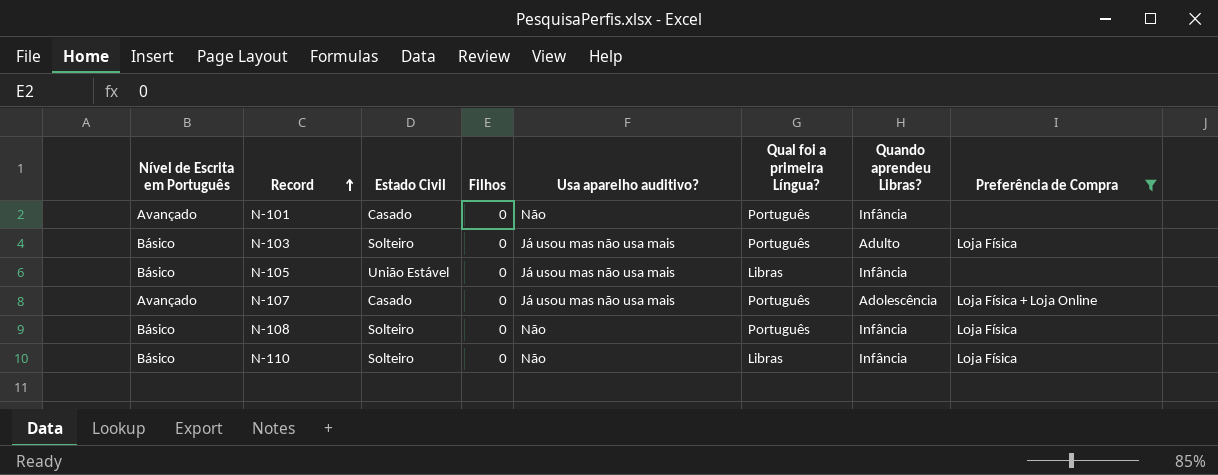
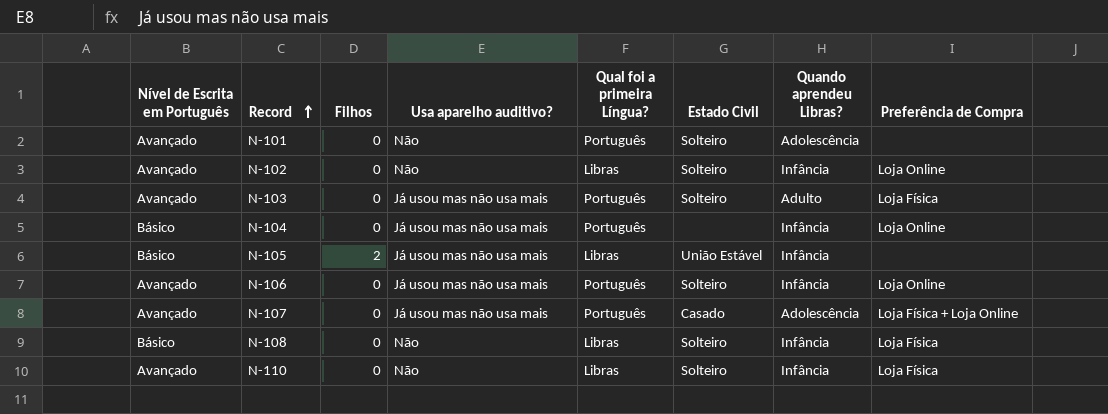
filter: Preferência de Compra != Loja Online -> none
column Estado Civil | position: 3 -> 6
N-101 | Estado Civil: Casado -> Solteiro
N-101 | Quando aprendeu Libras?: Infância -> Adolescência
N-103 | Nível de Escrita em Português: Básico -> Avançado
N-105 | Filhos: 0 -> 2
N-108 | Qual foi a primeira Língua?: Português -> Libras
N-110 | Nível de Escrita em Português: Básico -> Avançado

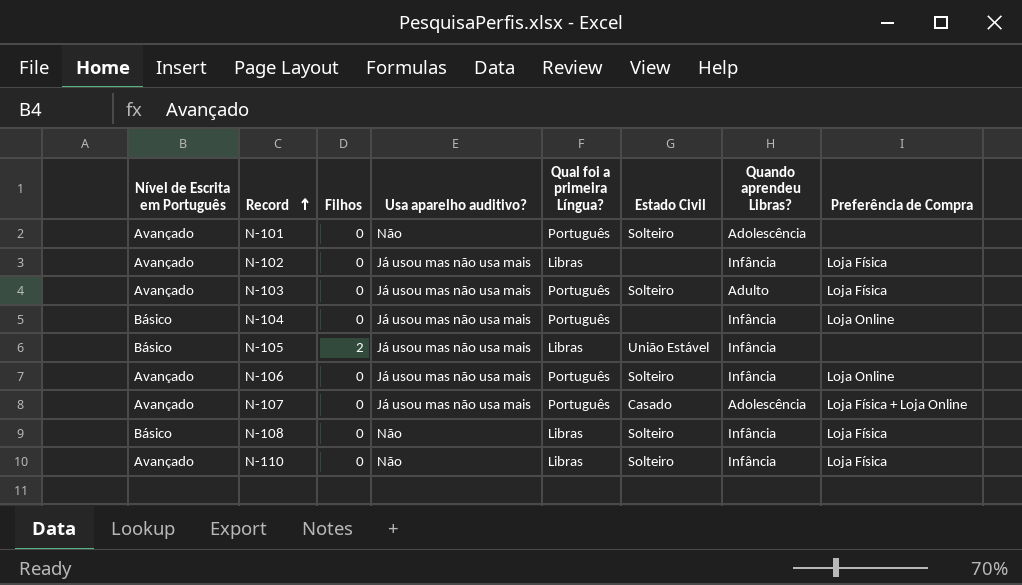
N-102 | Usa aparelho auditivo?: Não -> Já usou mas não usa mais
N-102 | Estado Civil: Solteiro -> none
N-102 | Preferência de Compra: Loja Online -> Loja Física

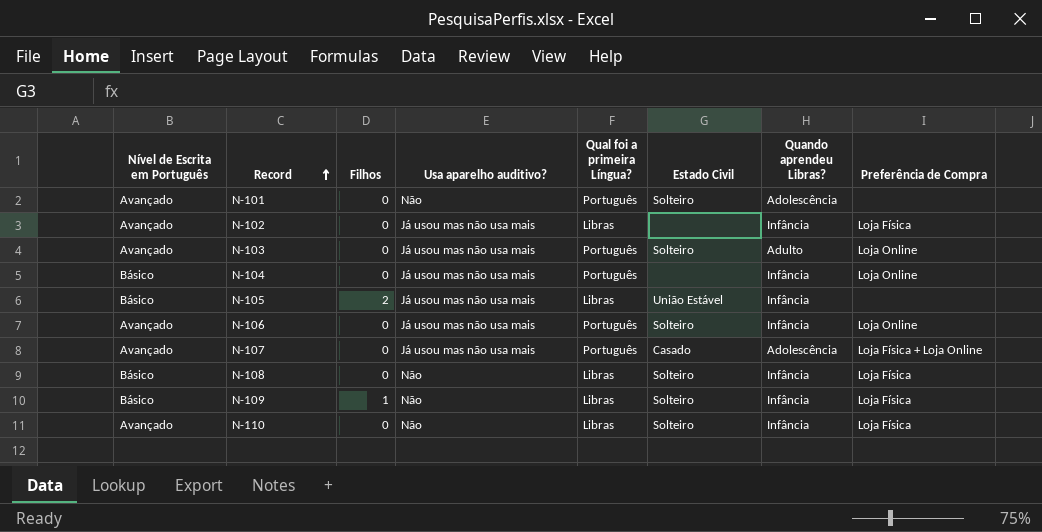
N-103 | Preferência de Compra: Loja Física -> Loja Online
row N-109: none -> Básico | 1 | Não | Libras | Solteiro | Infância | Loja Física

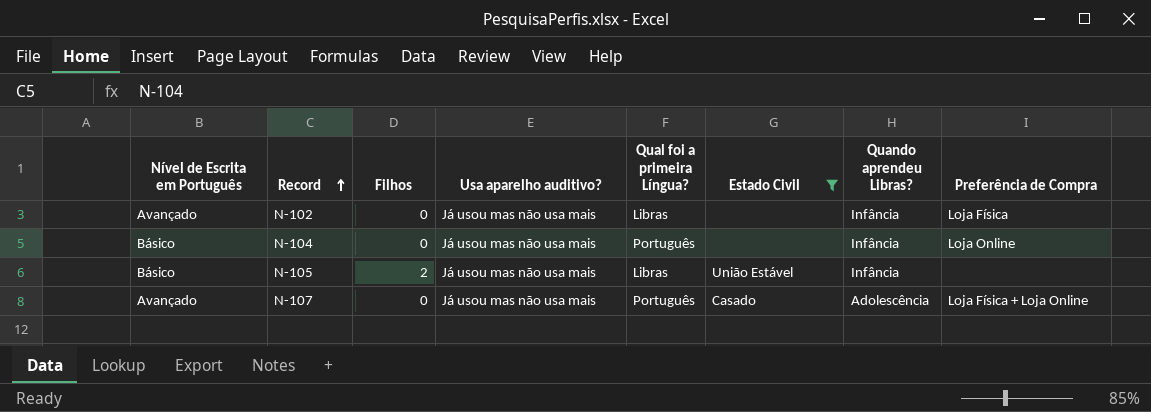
filter: none -> Estado Civil != Solteiro

